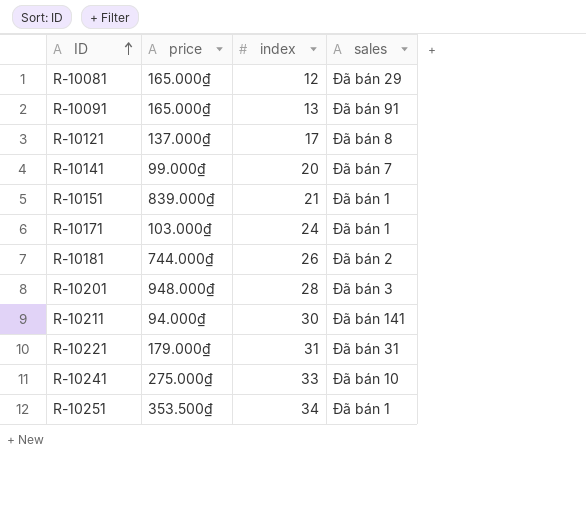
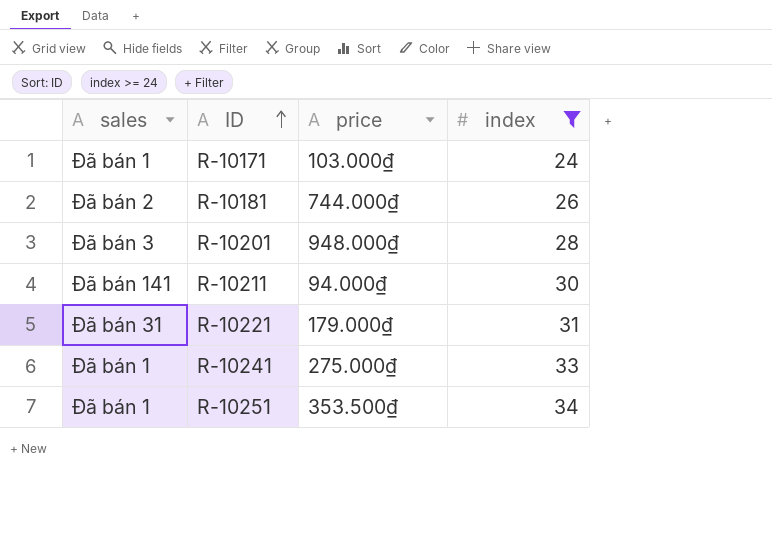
filter: none -> index >= 24
column sales | position: 4 -> 1
R-10241 | sales: Đã bán 10 -> Đã bán 1

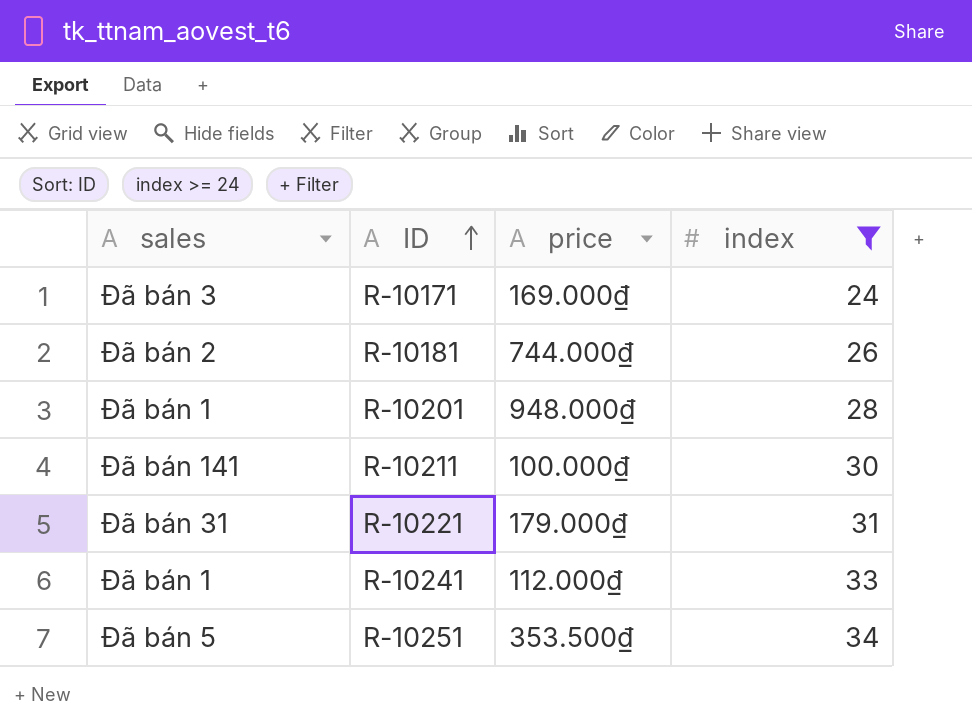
R-10171 | sales: Đã bán 1 -> Đã bán 3
R-10171 | price: 103.000₫ -> 169.000₫
R-10201 | sales: Đã bán 3 -> Đã bán 1
R-10211 | price: 94.000₫ -> 100.000₫
R-10241 | price: 275.000₫ -> 112.000₫
R-10251 | sales: Đã bán 1 -> Đã bán 5

